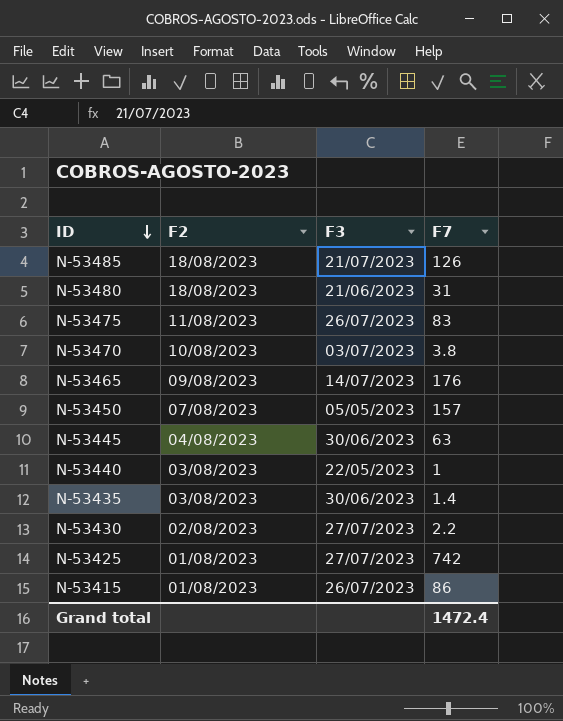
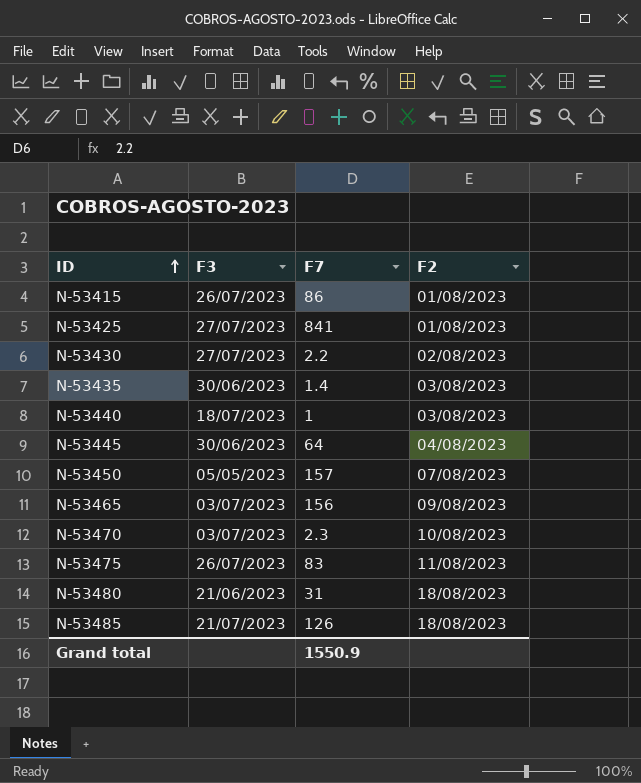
row order: ID descending -> ID ascending
column F2 | position: 2 -> 4
N-53425 | F7: 742 -> 841
N-53440 | F3: 22/05/2023 -> 18/07/2023
N-53445 | F7: 63 -> 64
N-53465 | F3: 14/07/2023 -> 03/07/2023
N-53465 | F7: 176 -> 156
N-53470 | F7: 3.8 -> 2.3
Grand total | F7: 1472.4 -> 1550.9

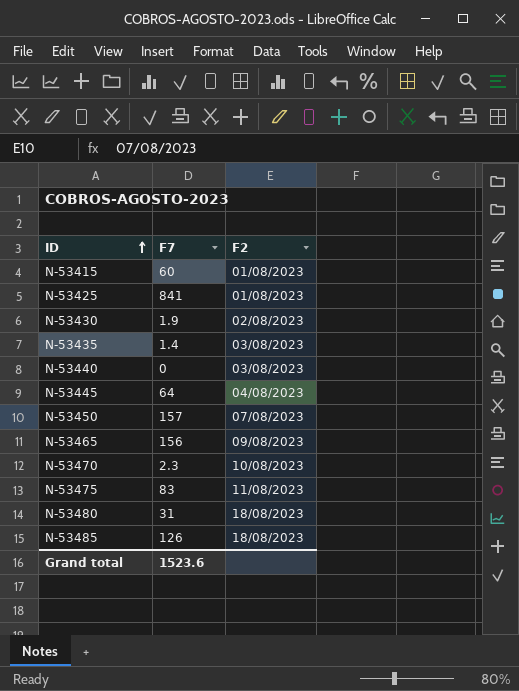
column F3 | position: 2 -> none
N-53415 | F7: 86 -> 60
N-53430 | F7: 2.2 -> 1.9
N-53440 | F7: 1 -> 0
Grand total | F7: 1550.9 -> 1523.6

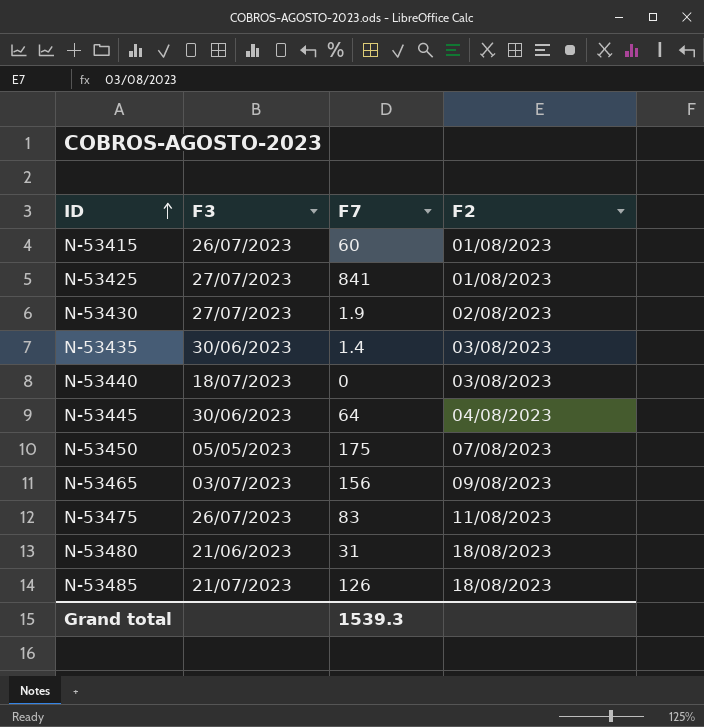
column F3 | position: none -> 2
row N-53470: 2.3 | 10/08/2023 -> none
N-53450 | F7: 157 -> 175
Grand total | F7: 1523.6 -> 1539.3

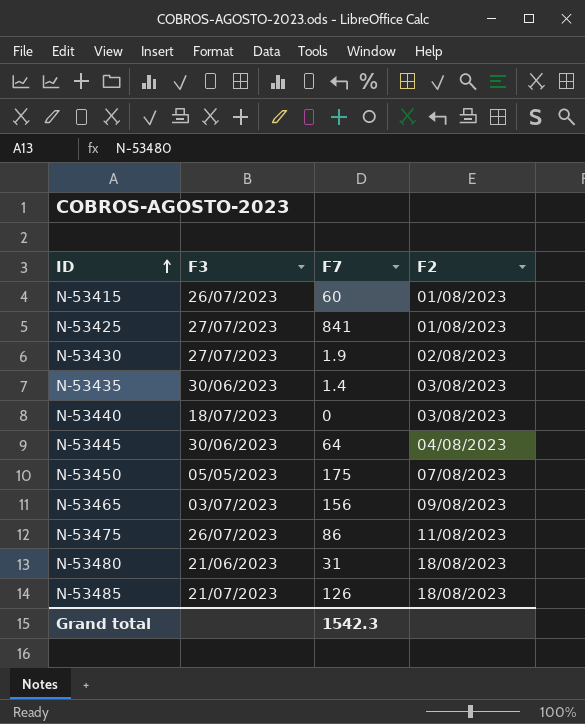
N-53475 | F7: 83 -> 86
Grand total | F7: 1539.3 -> 1542.3

